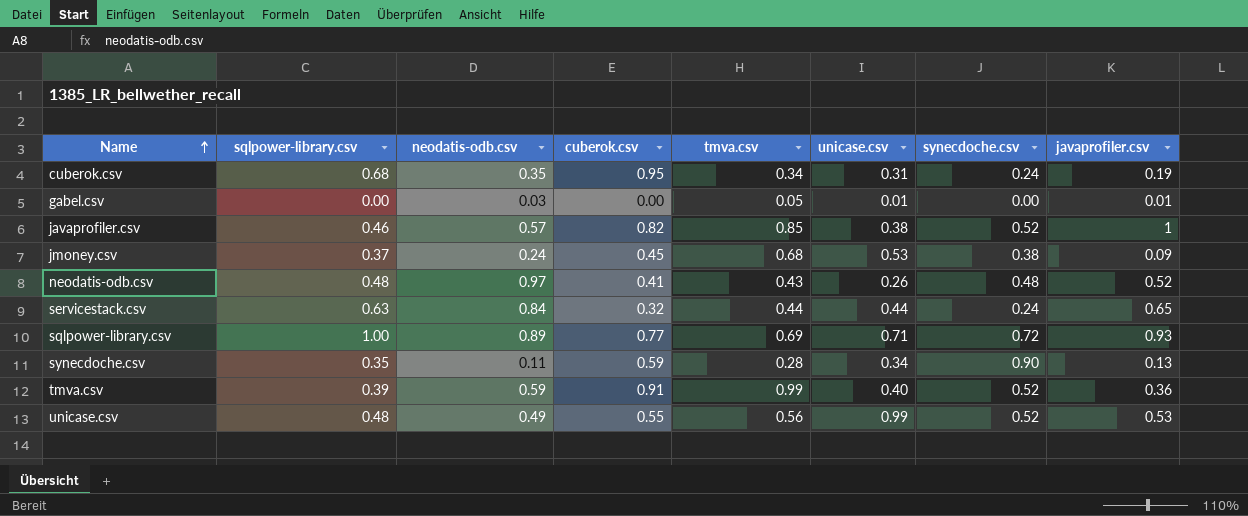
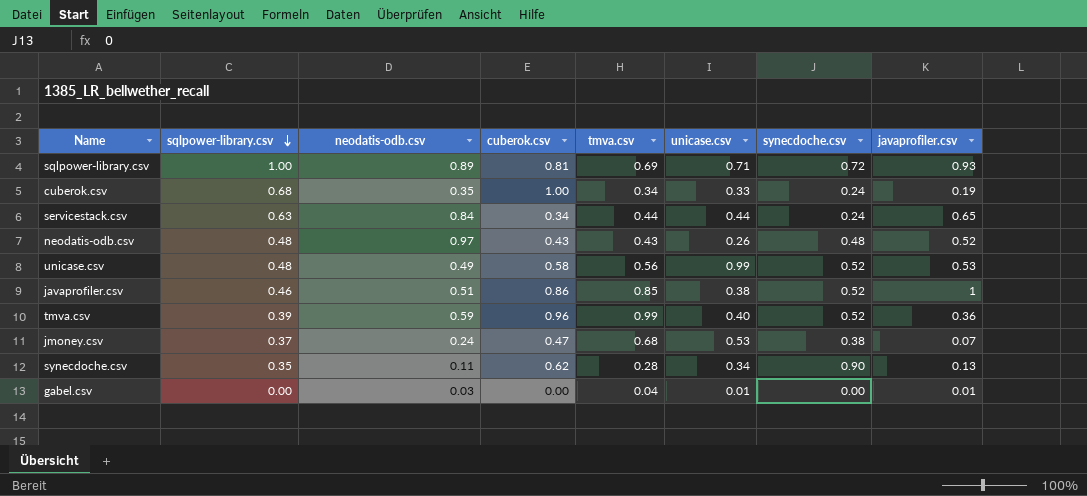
row order: Name ascending -> sqlpower-library.csv descending
sqlpower-library.csv | cuberok.csv: 0.77 -> 0.81
cuberok.csv | cuberok.csv: 0.95 -> 1.00
cuberok.csv | unicase.csv: 0.31 -> 0.33
servicestack.csv | cuberok.csv: 0.32 -> 0.34
neodatis-odb.csv | cuberok.csv: 0.41 -> 0.43
unicase.csv | cuberok.csv: 0.55 -> 0.58
javaprofiler.csv | neodatis-odb.csv: 0.57 -> 0.51
javaprofiler.csv | cuberok.csv: 0.82 -> 0.86
tmva.csv | cuberok.csv: 0.91 -> 0.96
jmoney.csv | cuberok.csv: 0.45 -> 0.47
jmoney.csv | javaprofiler.csv: 0.09 -> 0.07
synecdoche.csv | cuberok.csv: 0.59 -> 0.62
gabel.csv | tmva.csv: 0.05 -> 0.04

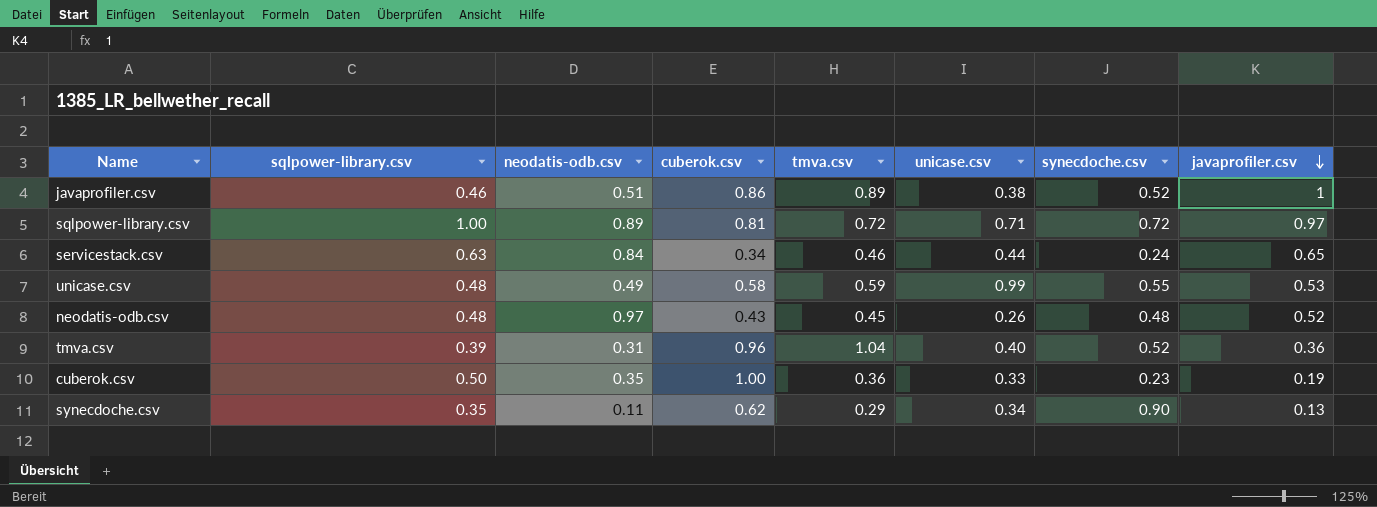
row order: sqlpower-library.csv descending -> javaprofiler.csv descending
row jmoney.csv: 0.37 | 0.24 | 0.47 | 0.68 | 0.53 | 0.38 | 0.07 -> none
row gabel.csv: 0.00 | 0.03 | 0.00 | 0.04 | 0.01 | 0.00 | 0.01 -> none
javaprofiler.csv | tmva.csv: 0.85 -> 0.89
sqlpower-library.csv | tmva.csv: 0.69 -> 0.72
sqlpower-library.csv | javaprofiler.csv: 0.93 -> 0.97
servicestack.csv | tmva.csv: 0.44 -> 0.46
unicase.csv | tmva.csv: 0.56 -> 0.59
unicase.csv | synecdoche.csv: 0.52 -> 0.55
neodatis-odb.csv | tmva.csv: 0.43 -> 0.45
tmva.csv | neodatis-odb.csv: 0.59 -> 0.31
tmva.csv | tmva.csv: 0.99 -> 1.04
cuberok.csv | sqlpower-library.csv: 0.68 -> 0.50
cuberok.csv | tmva.csv: 0.34 -> 0.36
cuberok.csv | synecdoche.csv: 0.24 -> 0.23
synecdoche.csv | tmva.csv: 0.28 -> 0.29

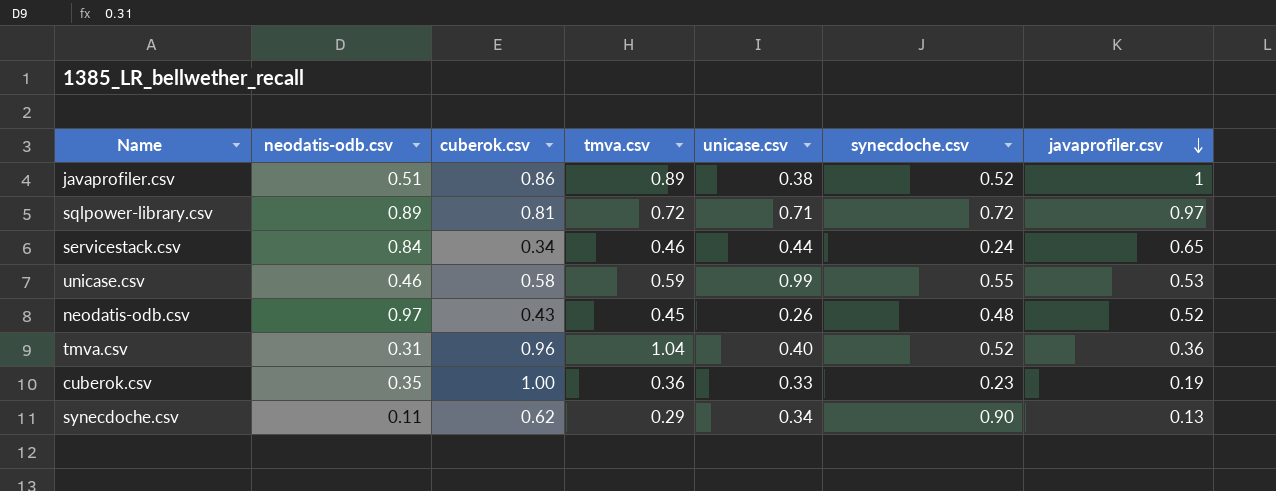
column sqlpower-library.csv | position: 2 -> none
unicase.csv | neodatis-odb.csv: 0.49 -> 0.46

